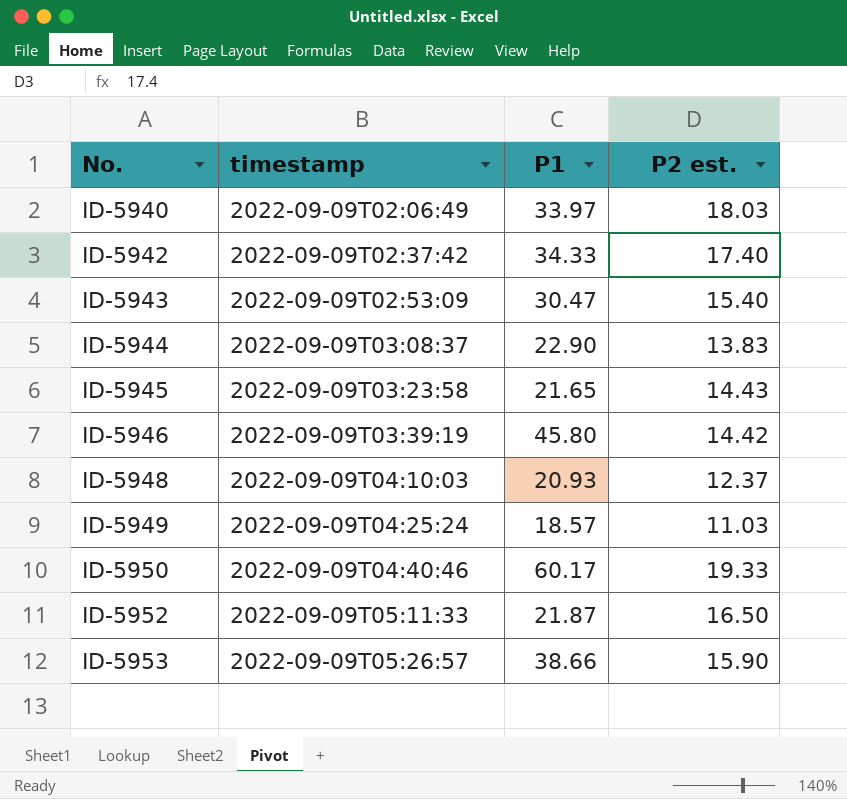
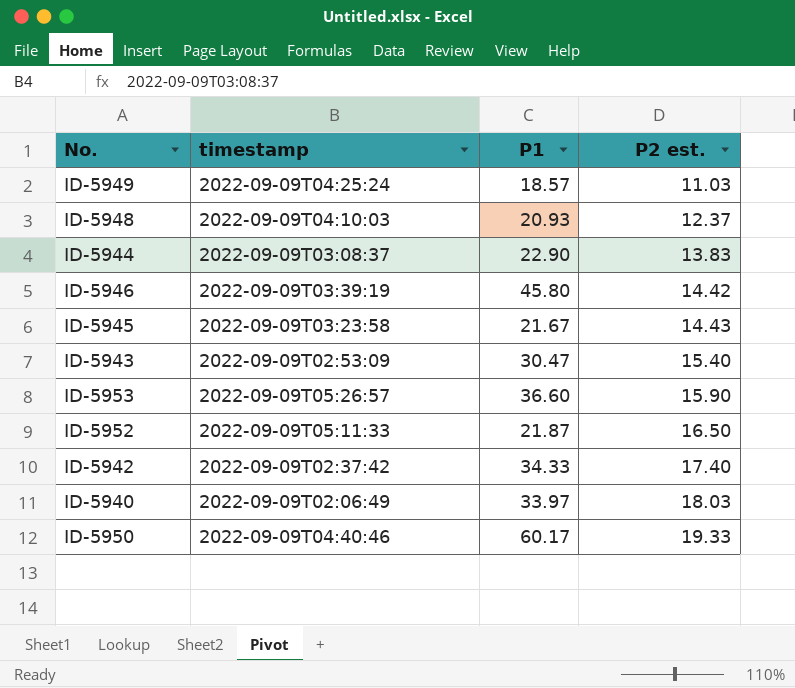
row order: No. ascending -> P2 est. ascending
ID-5945 | P1: 21.65 -> 21.67
ID-5953 | P1: 38.66 -> 36.60

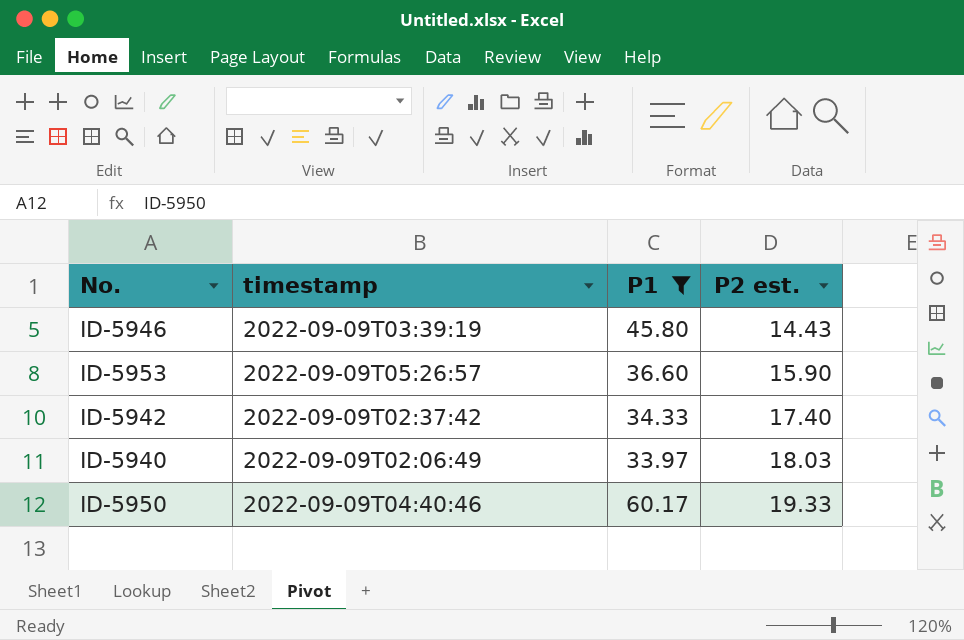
filter: none -> P1 >= 33.97
ID-5946 | P2 est.: 14.42 -> 14.43

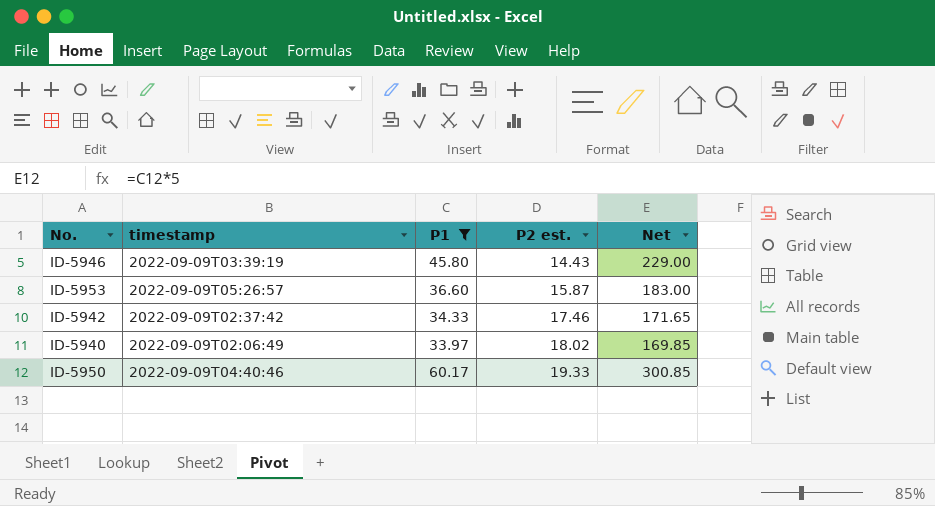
column Net | formula: none -> [P1] * 5
ID-5953 | P2 est.: 15.90 -> 15.87
ID-5942 | P2 est.: 17.40 -> 17.46
ID-5940 | P2 est.: 18.03 -> 18.02

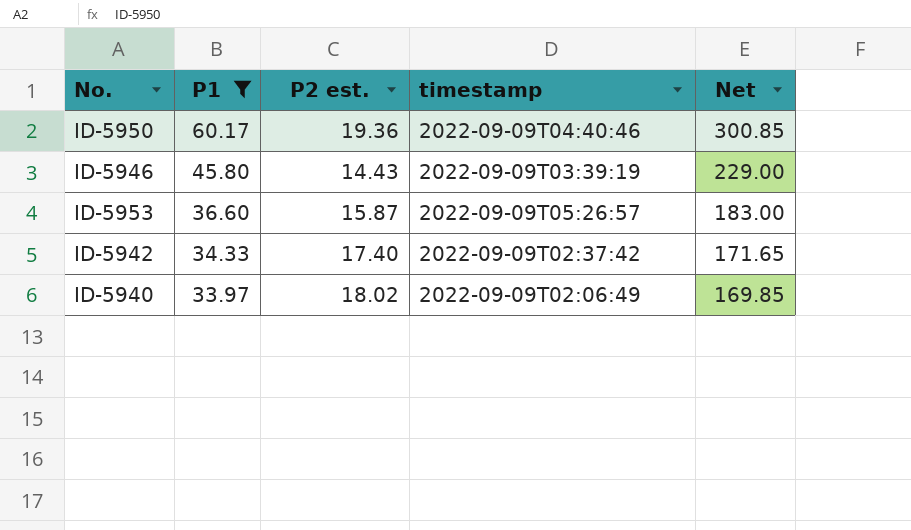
row order: P2 est. ascending -> P1 descending
column timestamp | position: 2 -> 4
ID-5950 | P2 est.: 19.33 -> 19.36
ID-5942 | P2 est.: 17.46 -> 17.40

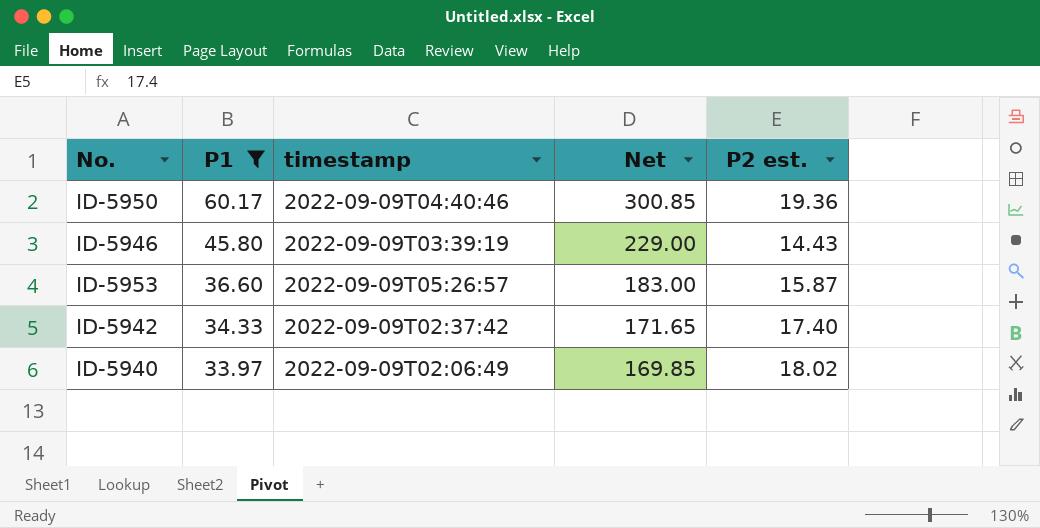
column P2 est. | position: 3 -> 5

